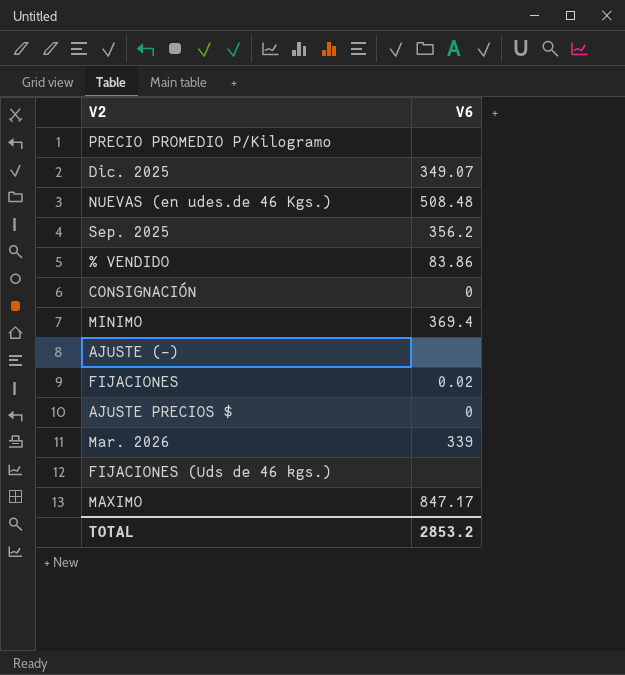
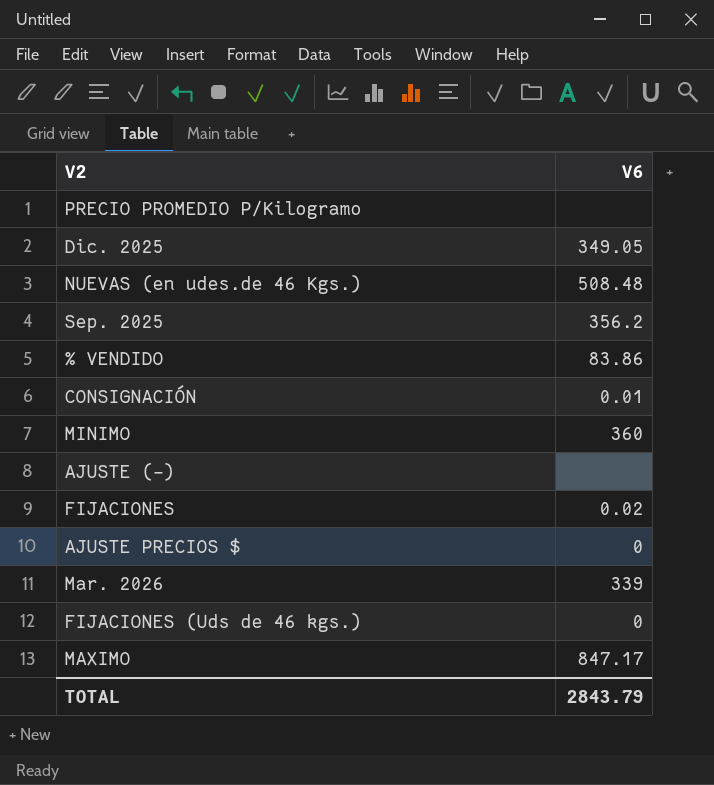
Dic. 2025 | V6: 349.07 -> 349.05
CONSIGNACIÓN | V6: 0 -> 0.01
MINIMO | V6: 369.4 -> 360
FIJACIONES (Uds de 46 kgs.) | V6: none -> 0
TOTAL | V6: 2853.2 -> 2843.79

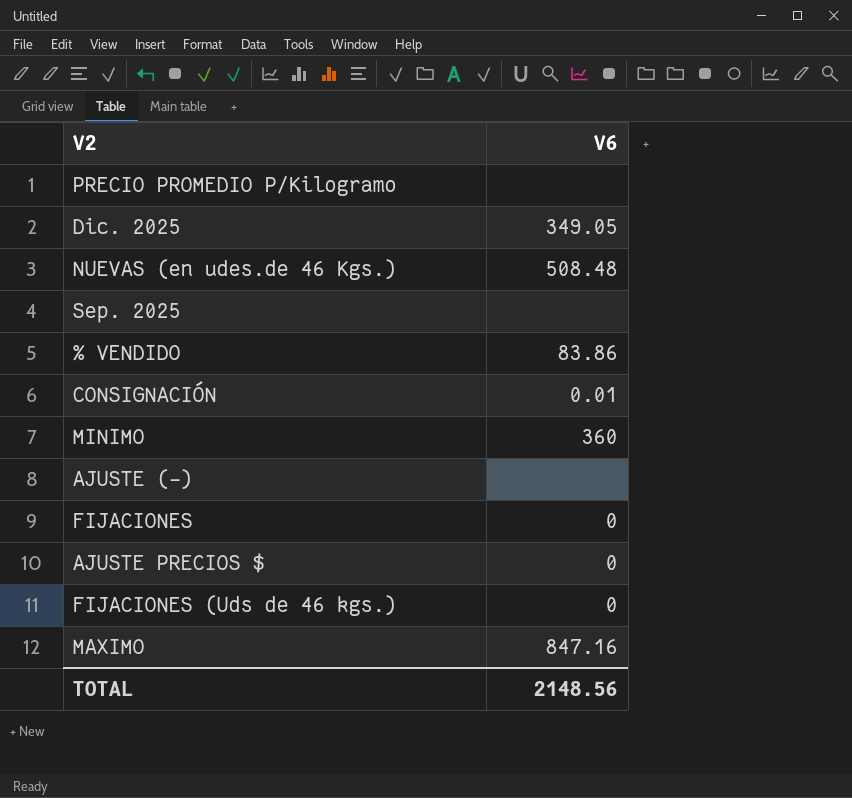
row Mar. 2026: 339 -> none
Sep. 2025 | V6: 356.2 -> none
FIJACIONES | V6: 0.02 -> 0
MAXIMO | V6: 847.17 -> 847.16
TOTAL | V6: 2843.79 -> 2148.56

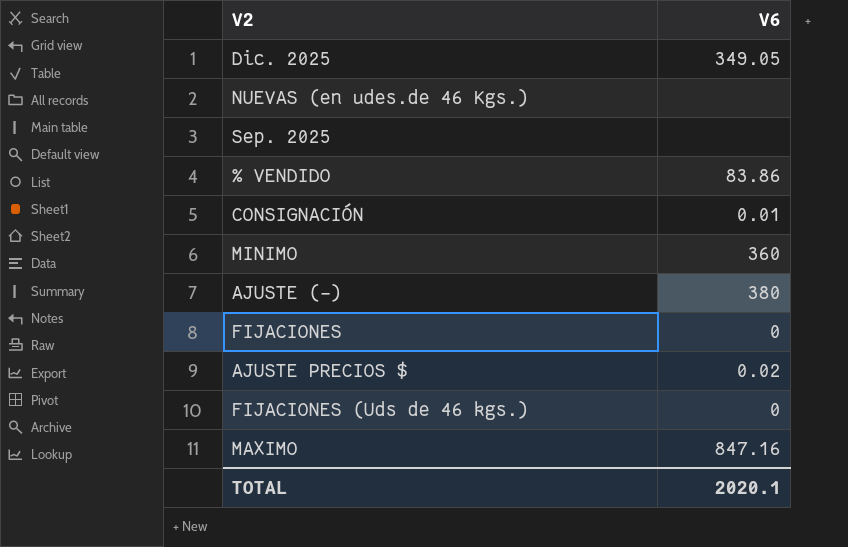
row PRECIO PROMEDIO P/Kilogramo: none -> none
NUEVAS (en udes.de 46 Kgs.) | V6: 508.48 -> none
AJUSTE (-) | V6: none -> 380
AJUSTE PRECIOS $ | V6: 0 -> 0.02
TOTAL | V6: 2148.56 -> 2020.1

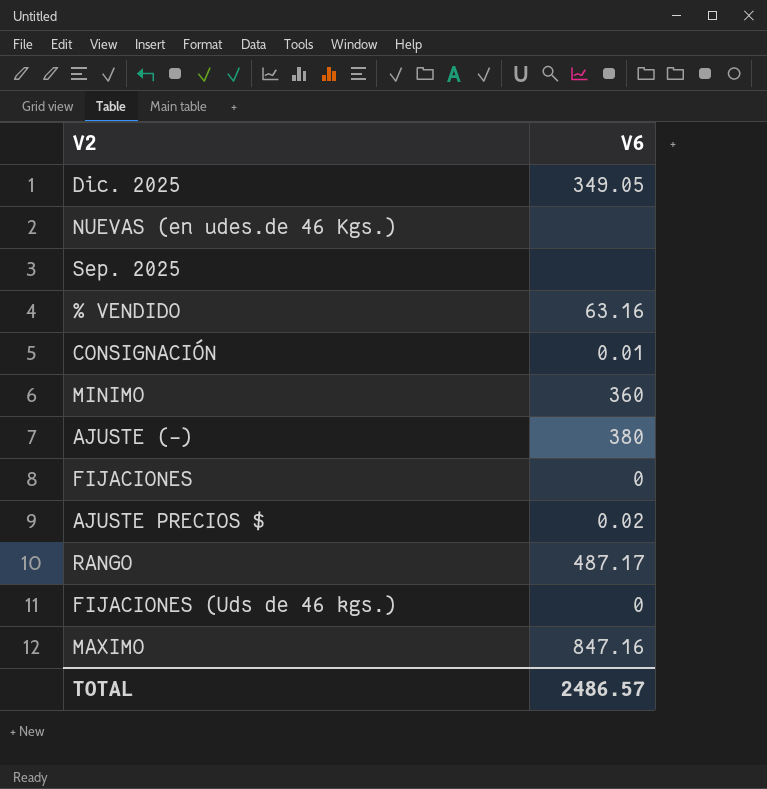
% VENDIDO | V6: 83.86 -> 63.16
row RANGO: none -> 487.17
TOTAL | V6: 2020.1 -> 2486.57

